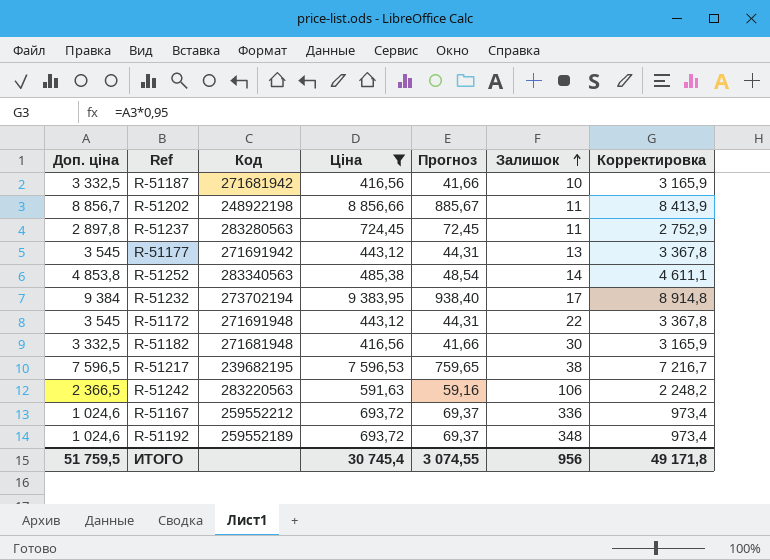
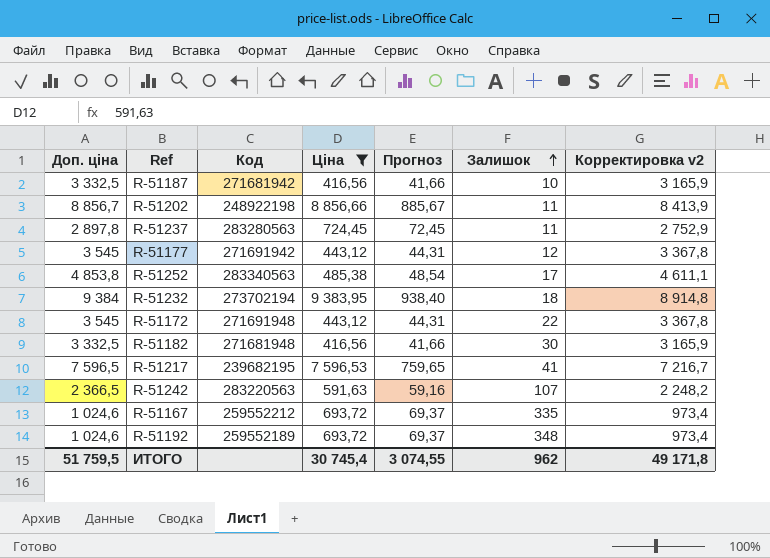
column name: Корректировка -> Корректировка v2
R-51177 | Залишок: 13 -> 12
R-51252 | Залишок: 14 -> 17
R-51232 | Залишок: 17 -> 18
R-51217 | Залишок: 38 -> 41
R-51242 | Залишок: 106 -> 107
R-51167 | Залишок: 336 -> 335
ИТОГО | Залишок: 956 -> 962

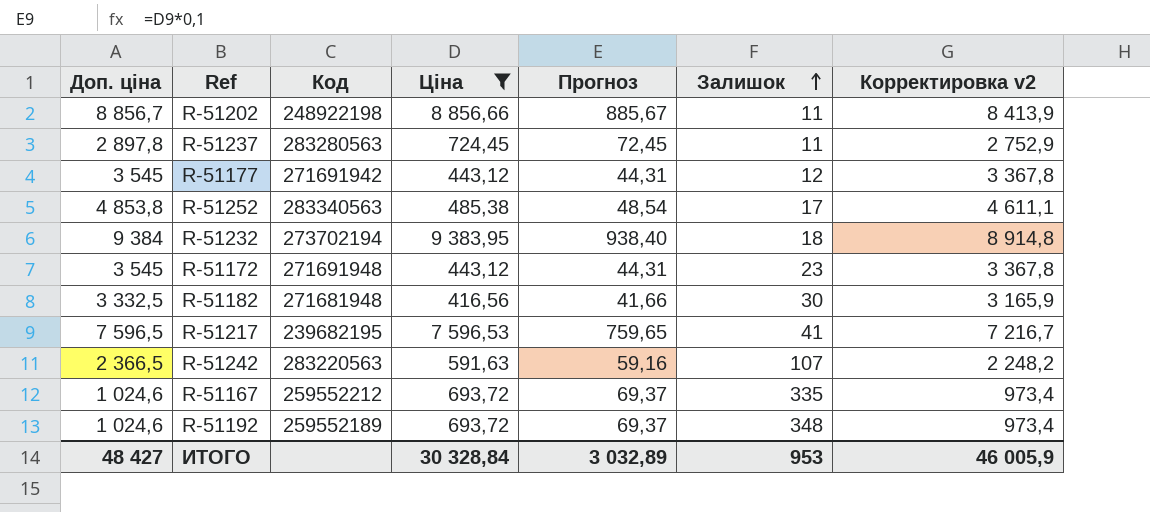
row R-51187: 3 332,5 | 271681942 | 416,56 | 41,66 | 10 | 3 165,9 -> none
R-51172 | Залишок: 22 -> 23
ИТОГО | Доп. ціна: 51 759,5 -> 48 427
ИТОГО | Ціна: 30 745,4 -> 30 328,84
ИТОГО | Прогноз: 3 074,55 -> 3 032,89
ИТОГО | Залишок: 962 -> 953
ИТОГО | Корректировка v2: 49 171,8 -> 46 005,9

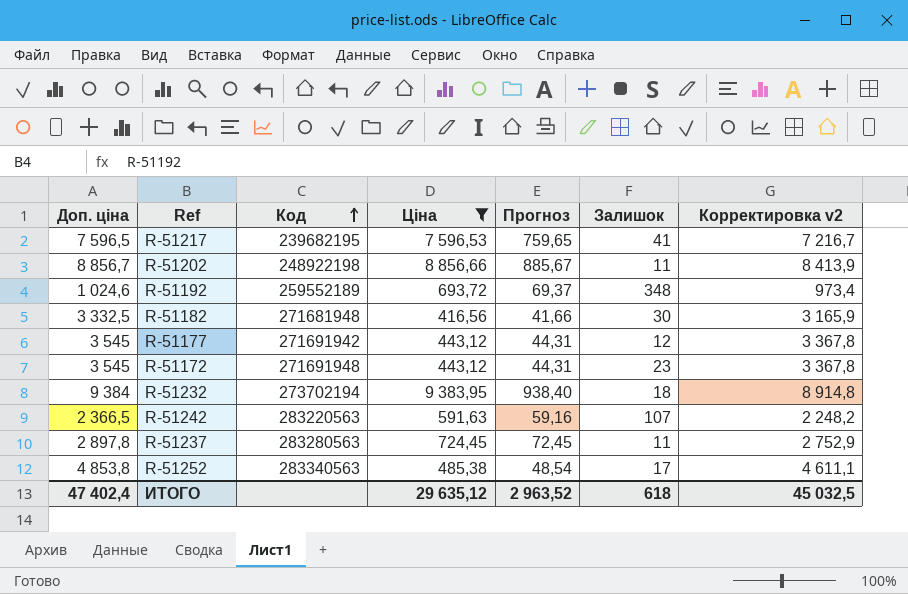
row order: Залишок ascending -> Код ascending
row R-51167: 1 024,6 | 259552212 | 693,72 | 69,37 | 335 | 973,4 -> none
ИТОГО | Доп. ціна: 48 427 -> 47 402,4
ИТОГО | Ціна: 30 328,84 -> 29 635,12
ИТОГО | Прогноз: 3 032,89 -> 2 963,52
ИТОГО | Залишок: 953 -> 618
ИТОГО | Корректировка v2: 46 005,9 -> 45 032,5

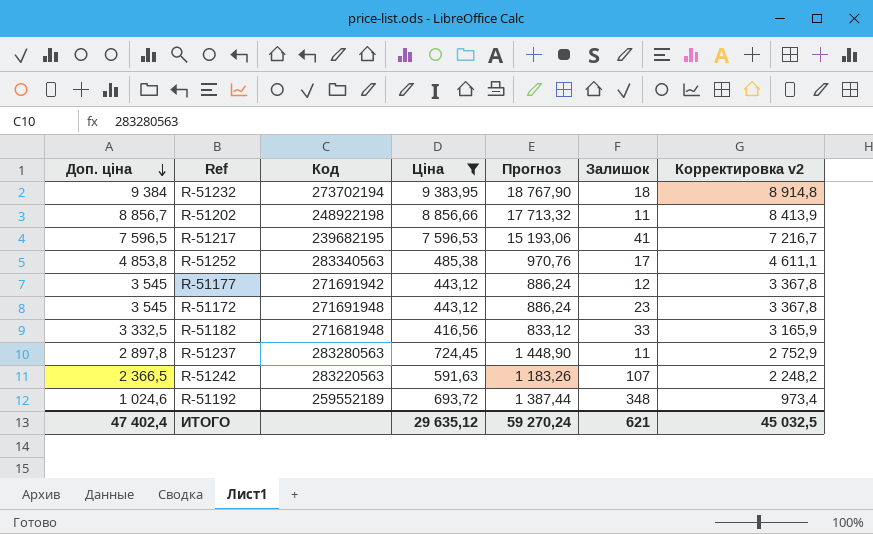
row order: Код ascending -> Доп. ціна descending
column Прогноз | formula: [Ціна] * 0,1 -> [Ціна] * 2
R-51182 | Залишок: 30 -> 33
ИТОГО | Прогноз: 2 963,52 -> 59 270,24
ИТОГО | Залишок: 618 -> 621

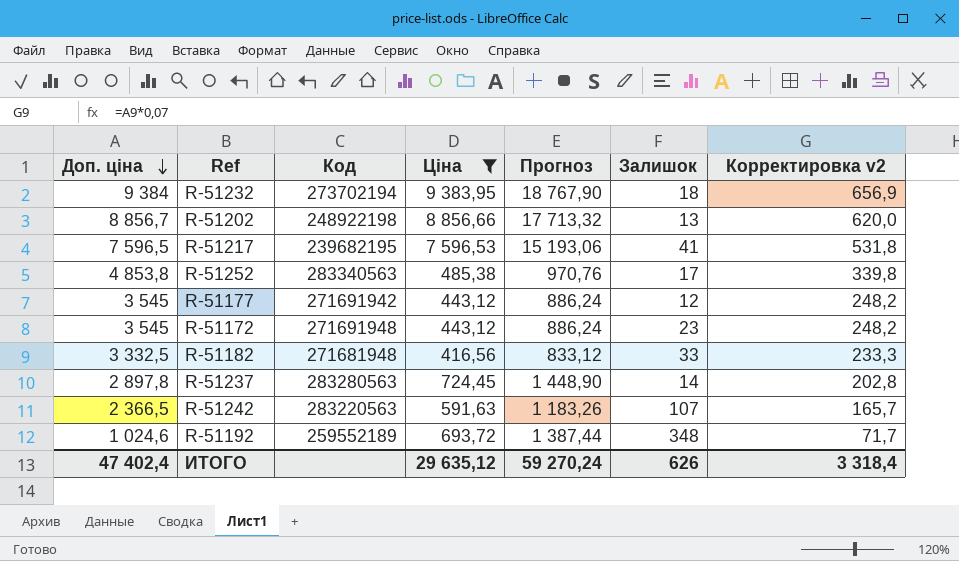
column Корректировка v2 | formula: [Доп. ціна] * 0,95 -> [Доп. ціна] * 0,07
R-51202 | Залишок: 11 -> 13
R-51237 | Залишок: 11 -> 14
ИТОГО | Залишок: 621 -> 626
ИТОГО | Корректировка v2: 45 032,5 -> 3 318,4

